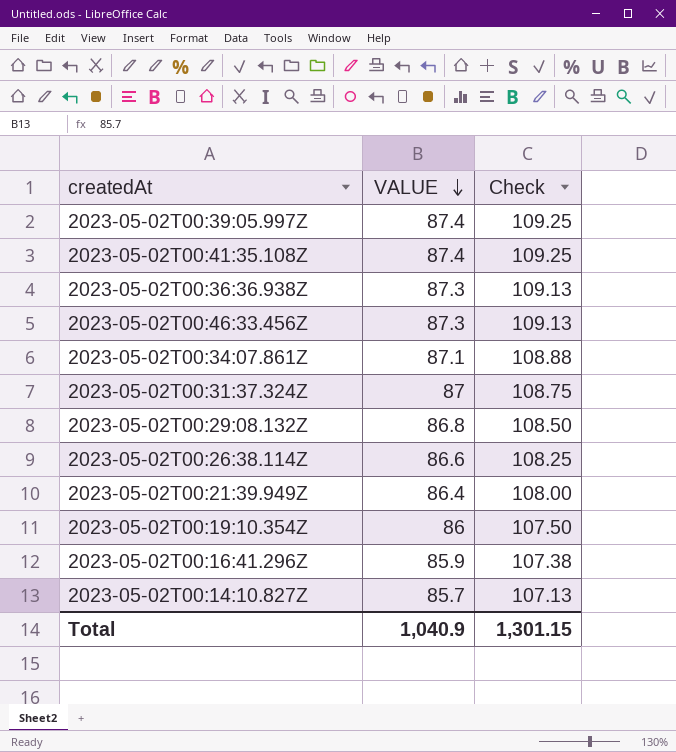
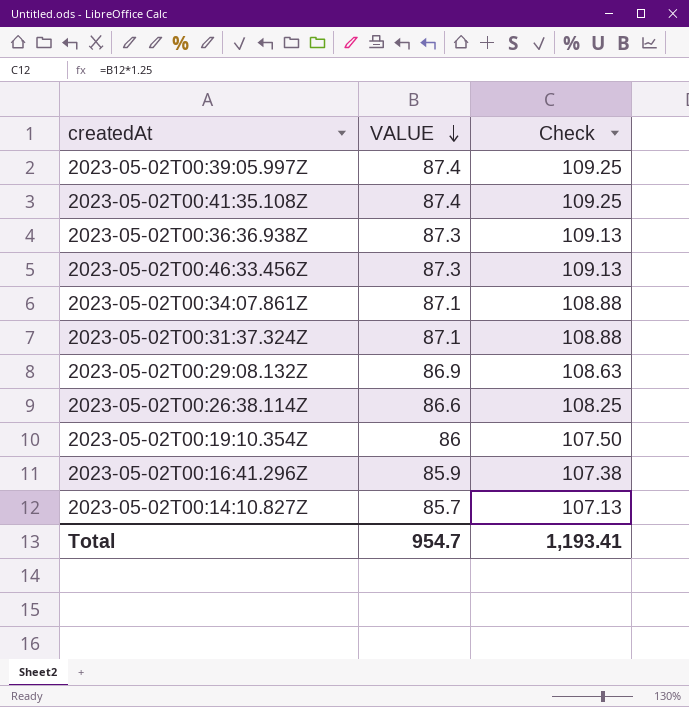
row 2023-05-02T00:21:39.949Z: 86.4 | 108.00 -> none
2023-05-02T00:31:37.324Z | VALUE: 87 -> 87.1
2023-05-02T00:31:37.324Z | Check: 108.75 -> 108.88
2023-05-02T00:29:08.132Z | VALUE: 86.8 -> 86.9
2023-05-02T00:29:08.132Z | Check: 108.50 -> 108.63
Total | VALUE: 1,040.9 -> 954.7
Total | Check: 1,301.15 -> 1,193.41

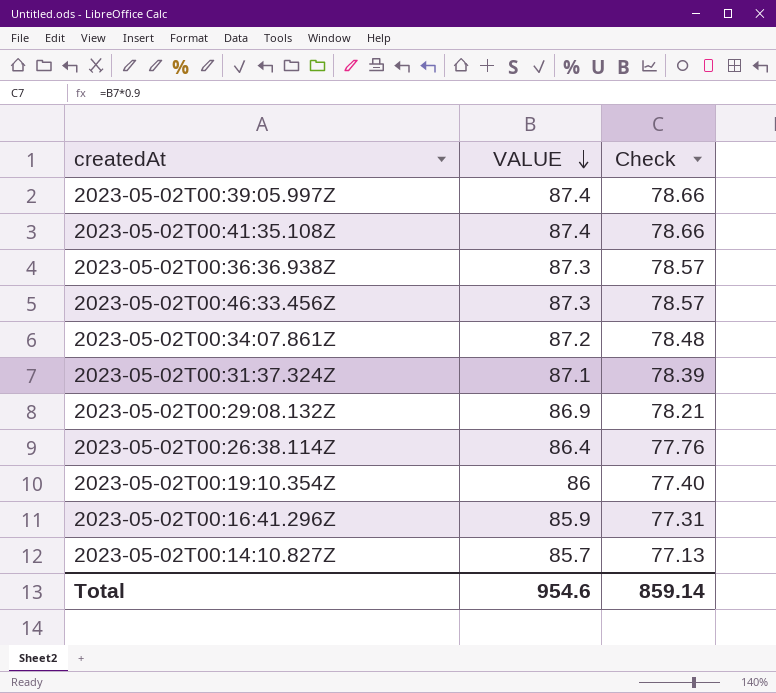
column Check | formula: [VALUE] * 1.25 -> [VALUE] * 0.9
2023-05-02T00:34:07.861Z | VALUE: 87.1 -> 87.2
2023-05-02T00:26:38.114Z | VALUE: 86.6 -> 86.4
Total | VALUE: 954.7 -> 954.6
Total | Check: 1,193.41 -> 859.14

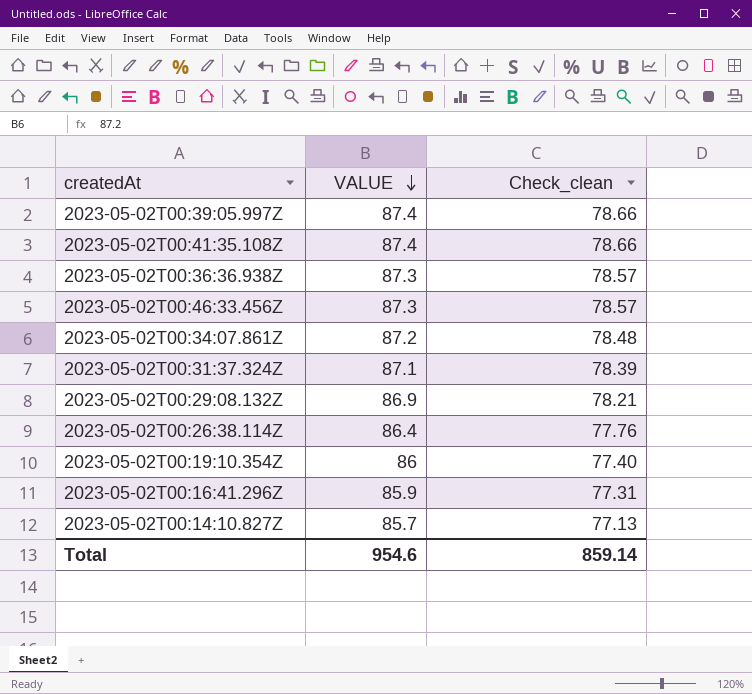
column name: Check -> Check_clean

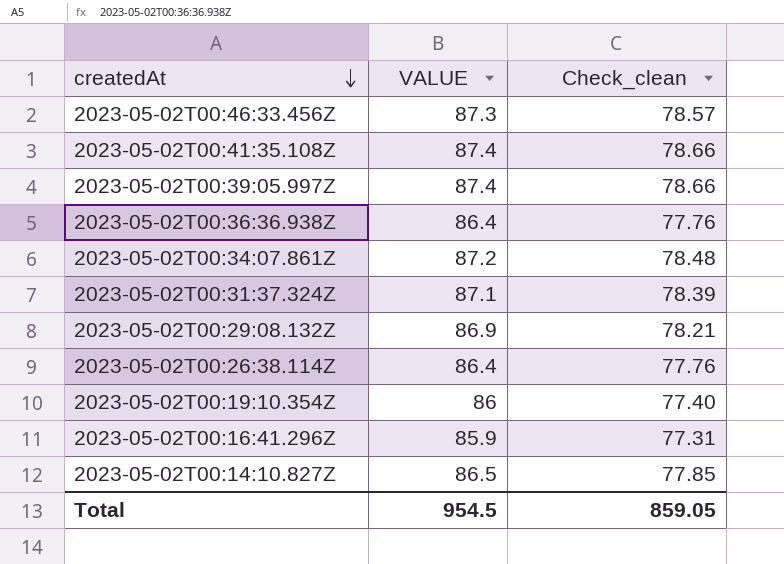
row order: VALUE descending -> createdAt descending
2023-05-02T00:36:36.938Z | VALUE: 87.3 -> 86.4
2023-05-02T00:36:36.938Z | Check_clean: 78.57 -> 77.76
2023-05-02T00:14:10.827Z | VALUE: 85.7 -> 86.5
2023-05-02T00:14:10.827Z | Check_clean: 77.13 -> 77.85
Total | VALUE: 954.6 -> 954.5
Total | Check_clean: 859.14 -> 859.05

